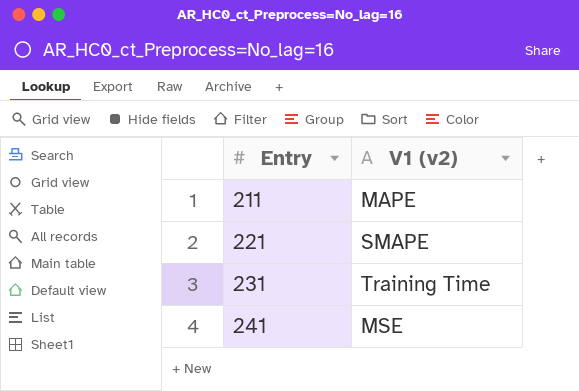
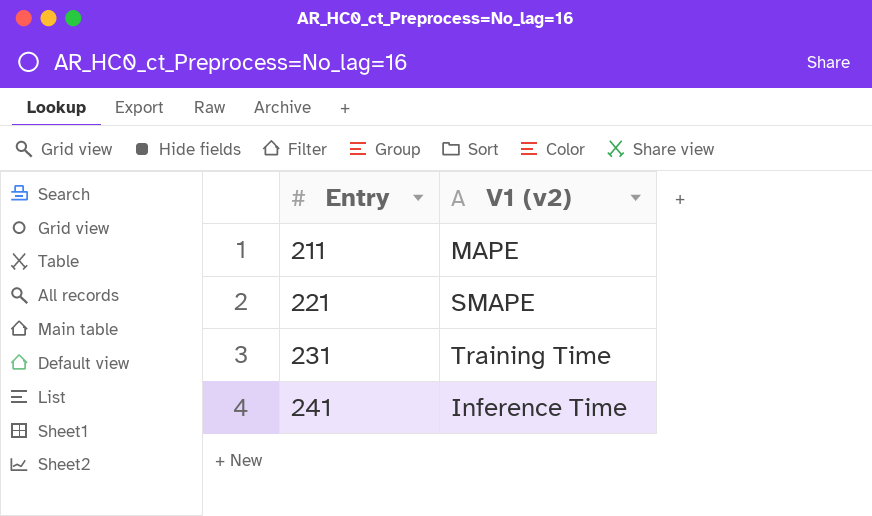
241 | V1 (v2): MSE -> Inference Time

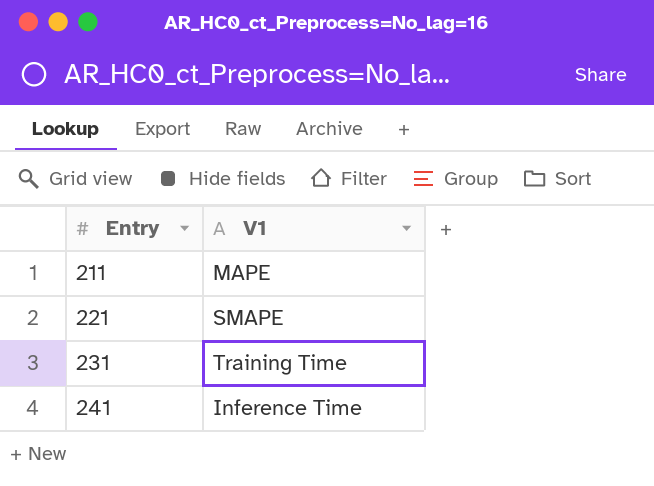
column name: V1 (v2) -> V1

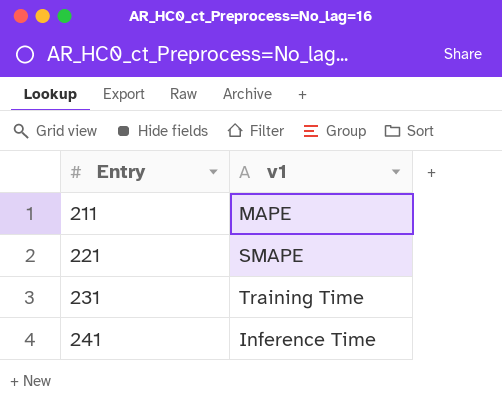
column name: V1 -> v1

